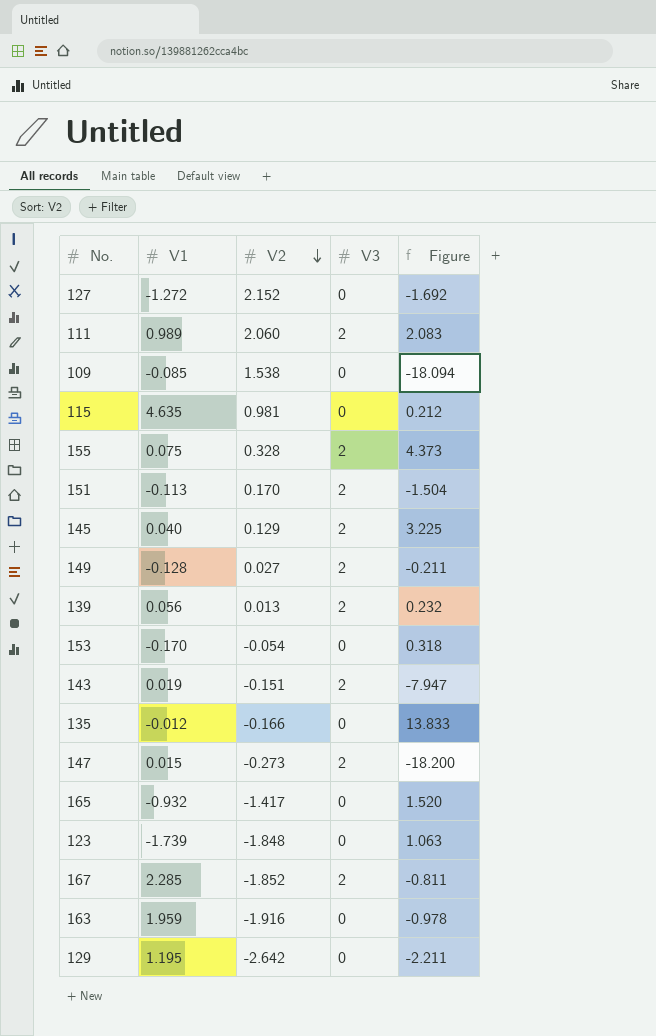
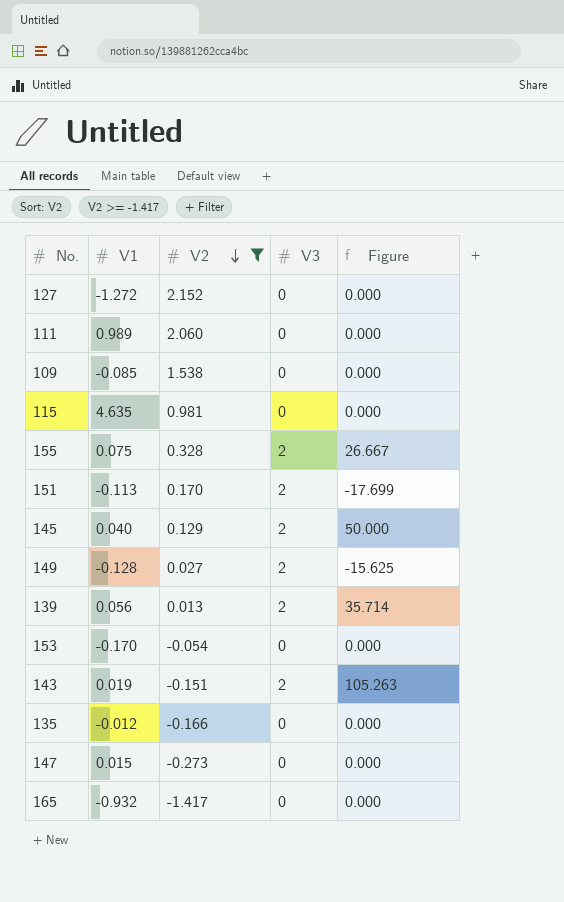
filter: none -> V2 >= -1.417
column Figure | formula: [V2] / [V1] -> [V3] / [V1]
111 | V3: 2 -> 0
147 | V3: 2 -> 0

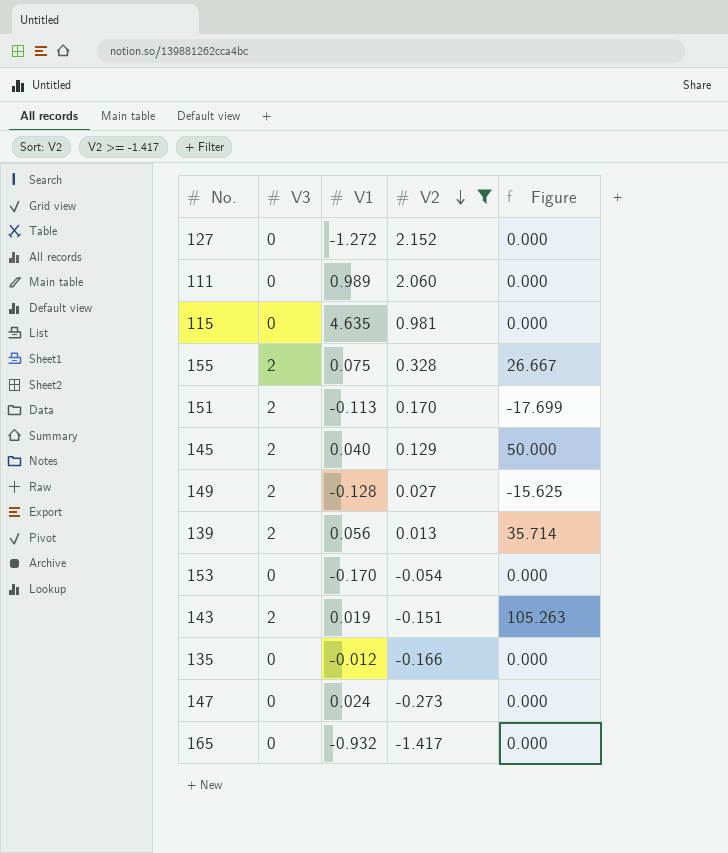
column V3 | position: 4 -> 2
row 109: -0.085 | 1.538 | 0 | 0.000 -> none
147 | V1: 0.015 -> 0.024

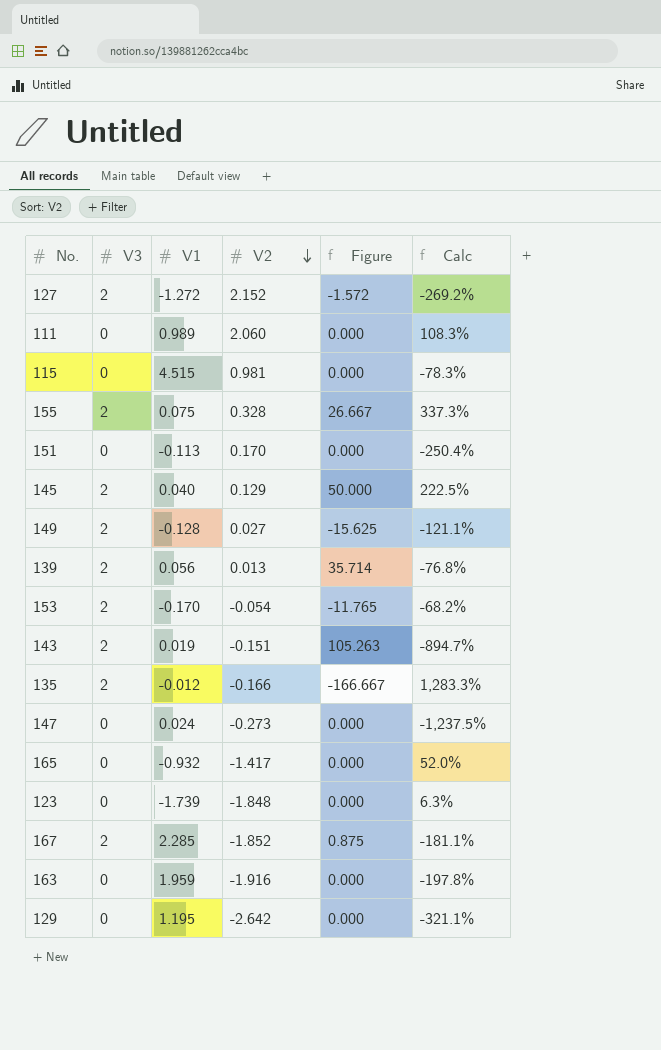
filter: V2 >= -1.417 -> none
column Calc | formula: none -> ([V2] - [V1]) / [V1]
127 | V3: 0 -> 2
127 | Figure: 0.000 -> -1.572
115 | V1: 4.635 -> 4.515
151 | V3: 2 -> 0
151 | Figure: -17.699 -> 0.000
153 | V3: 0 -> 2
153 | Figure: 0.000 -> -11.765
135 | V3: 0 -> 2
135 | Figure: 0.000 -> -166.667

